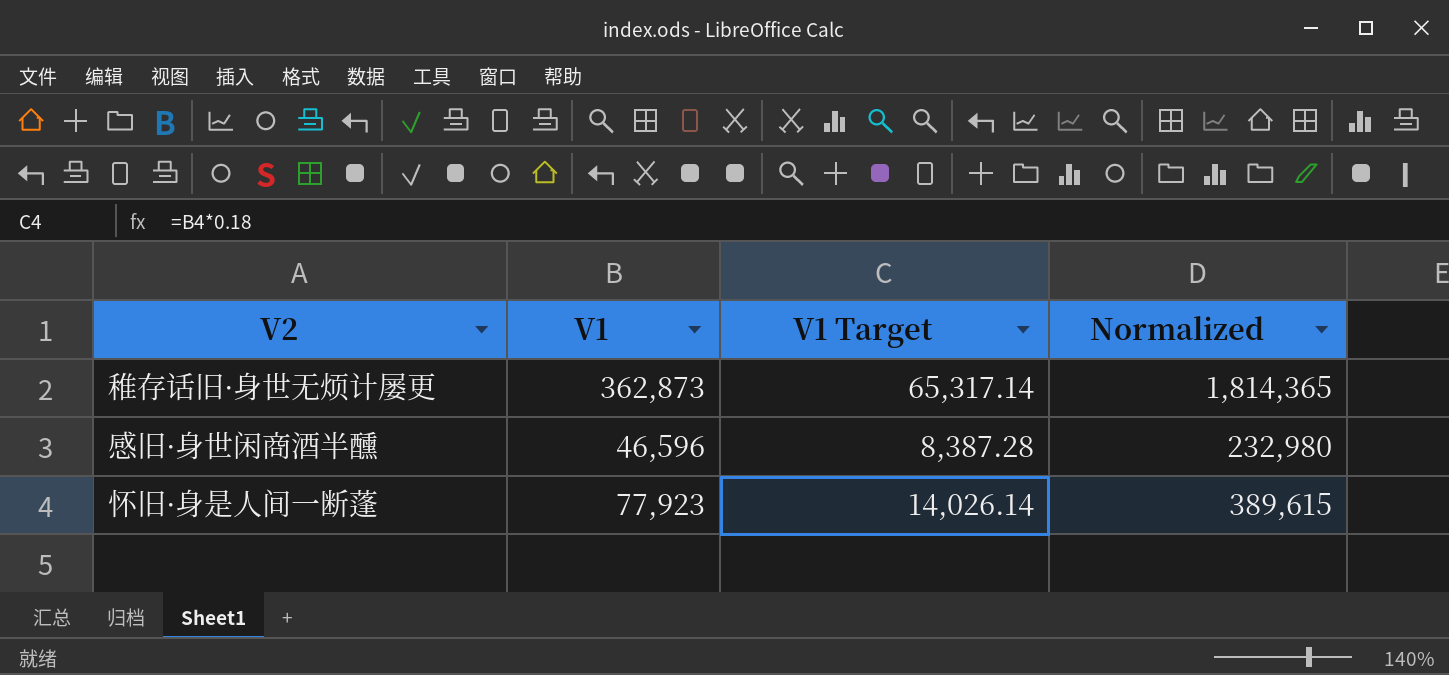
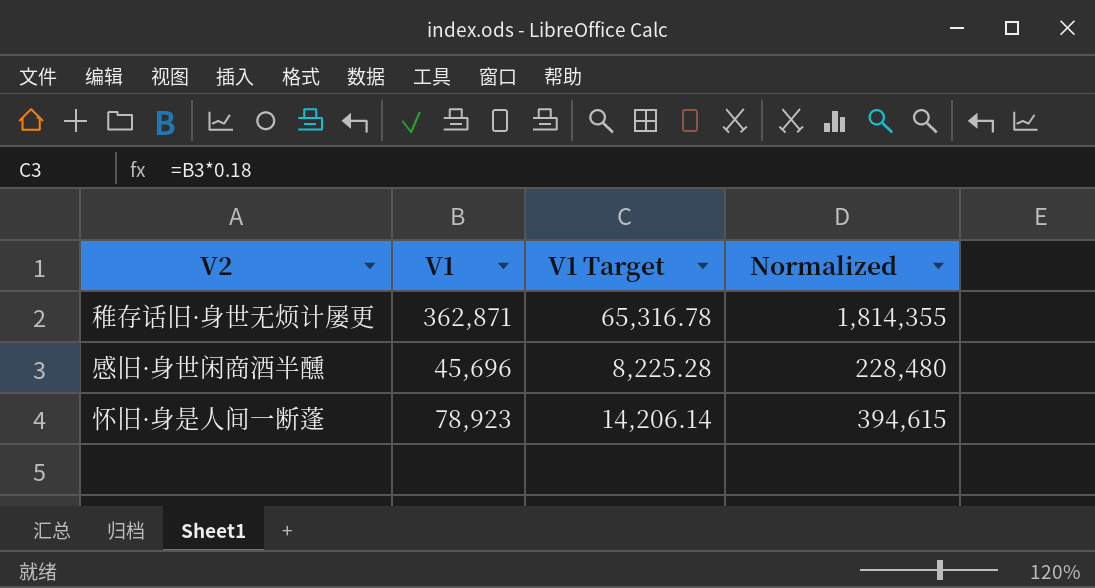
稚存话旧·身世无烦计屡更 | V1: 362,873 -> 362,871
稚存话旧·身世无烦计屡更 | V1 Target: 65,317.14 -> 65,316.78
稚存话旧·身世无烦计屡更 | Normalized: 1,814,365 -> 1,814,355
感旧·身世闲商酒半醺 | V1: 46,596 -> 45,696
感旧·身世闲商酒半醺 | V1 Target: 8,387.28 -> 8,225.28
感旧·身世闲商酒半醺 | Normalized: 232,980 -> 228,480
怀旧·身是人间一断蓬 | V1: 77,923 -> 78,923
怀旧·身是人间一断蓬 | V1 Target: 14,026.14 -> 14,206.14
怀旧·身是人间一断蓬 | Normalized: 389,615 -> 394,615

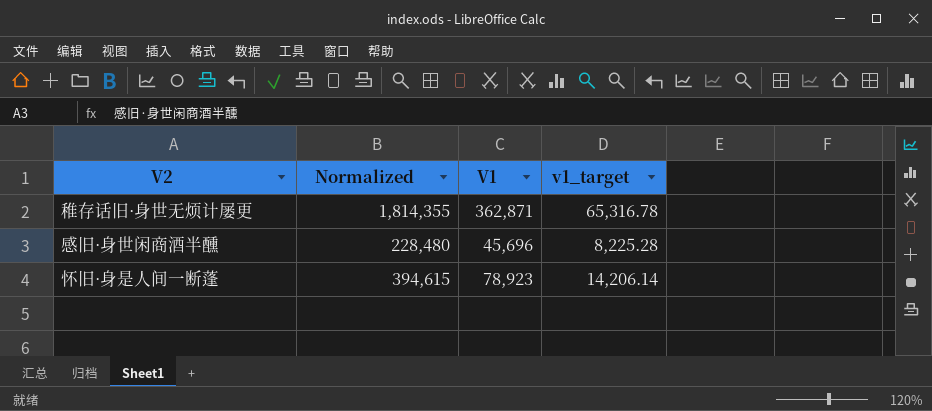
column Normalized | position: 4 -> 2
column name: V1 Target -> v1_target

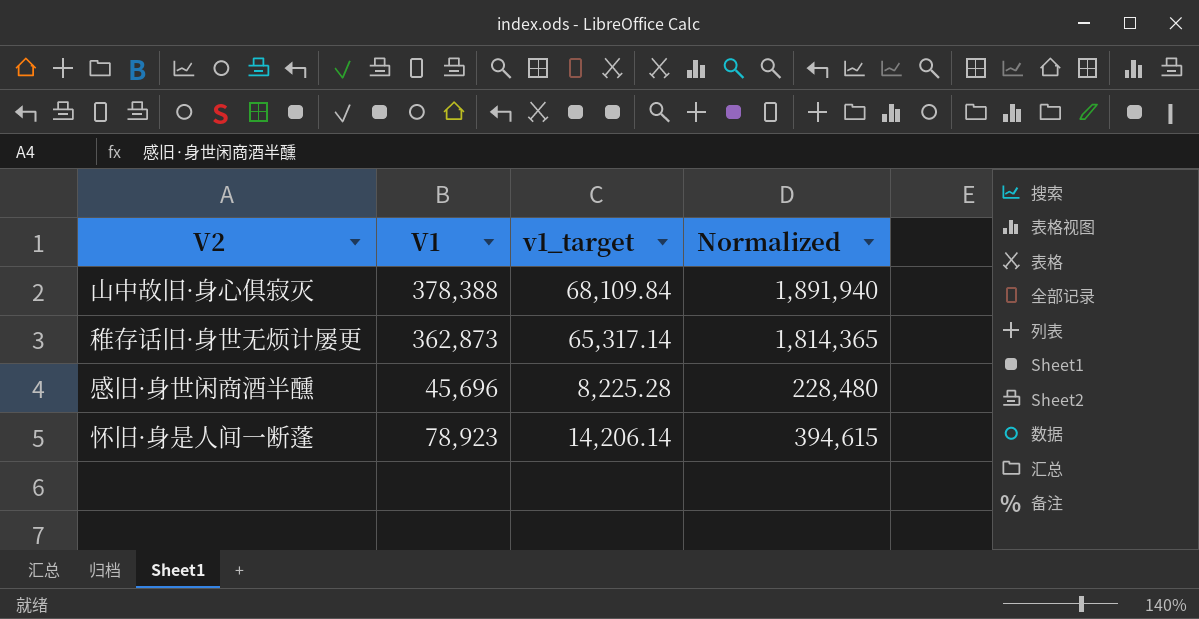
column Normalized | position: 2 -> 4
row 山中故旧·身心俱寂灭: none -> 378,388 | 68,109.84 | 1,891,940
稚存话旧·身世无烦计屡更 | V1: 362,871 -> 362,873
稚存话旧·身世无烦计屡更 | v1_target: 65,316.78 -> 65,317.14
稚存话旧·身世无烦计屡更 | Normalized: 1,814,355 -> 1,814,365

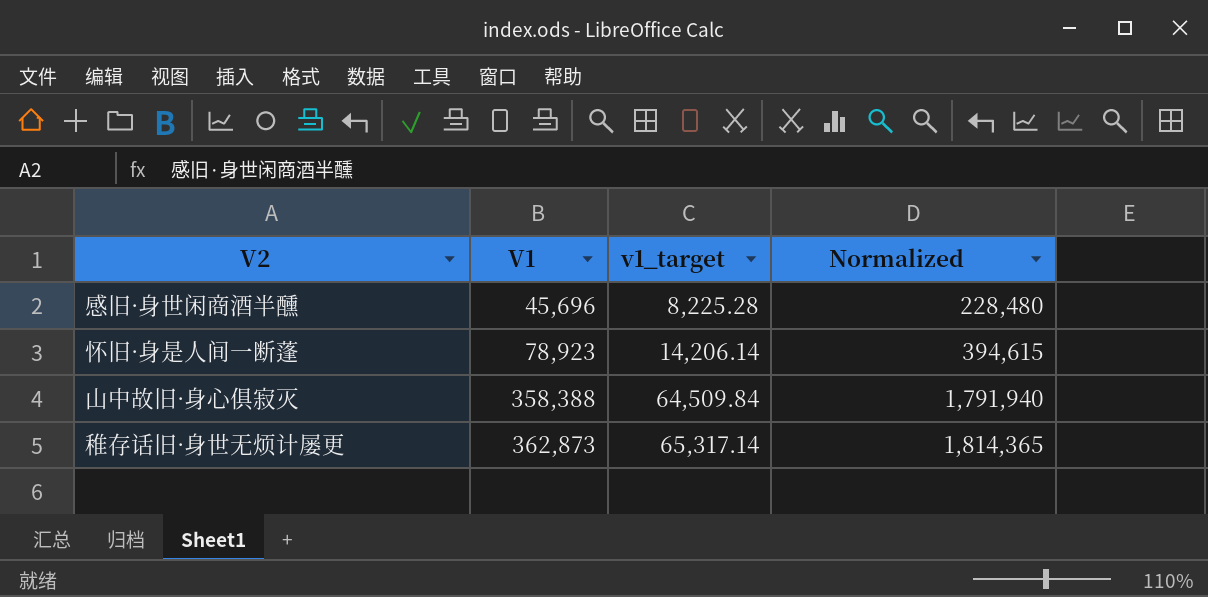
row order: none -> V1 ascending
山中故旧·身心俱寂灭 | V1: 378,388 -> 358,388
山中故旧·身心俱寂灭 | v1_target: 68,109.84 -> 64,509.84
山中故旧·身心俱寂灭 | Normalized: 1,891,940 -> 1,791,940

